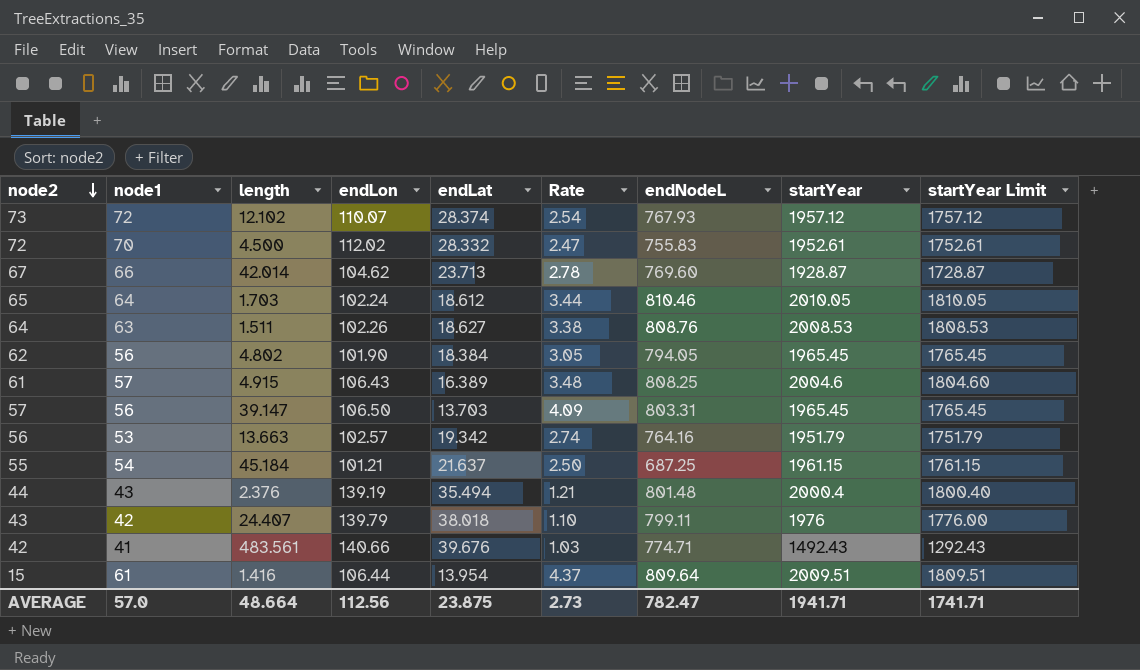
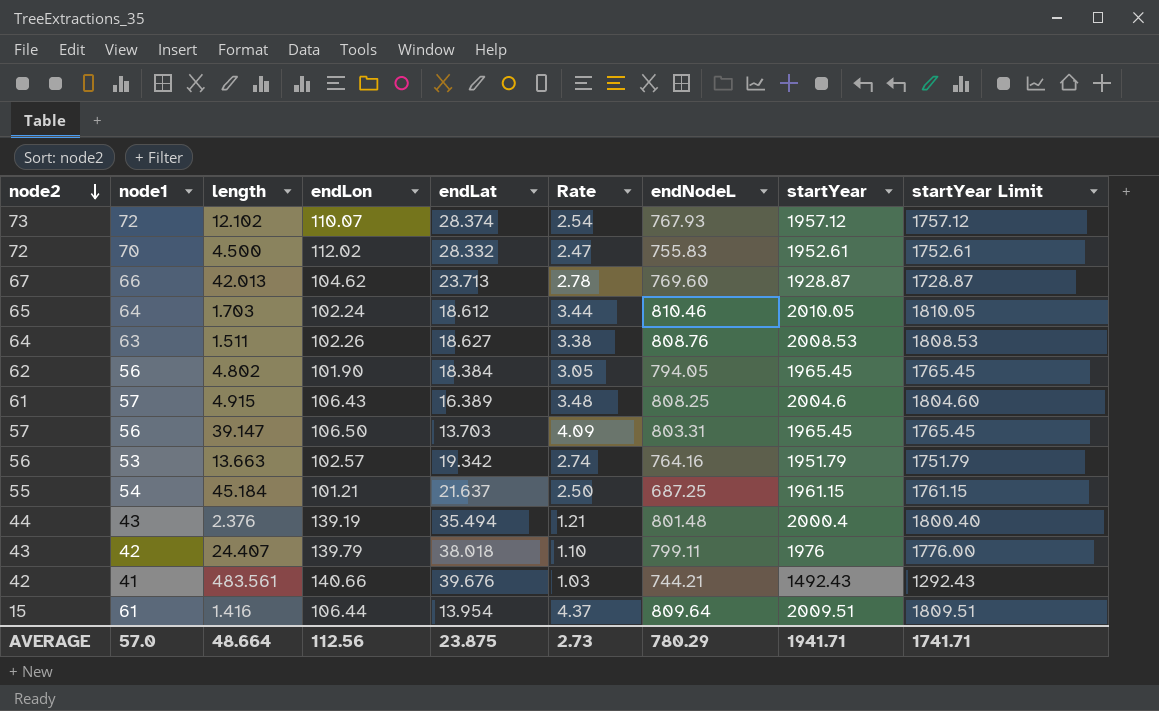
67 | length: 42.014 -> 42.013
42 | endNodeL: 774.71 -> 744.21
AVERAGE | endNodeL: 782.47 -> 780.29

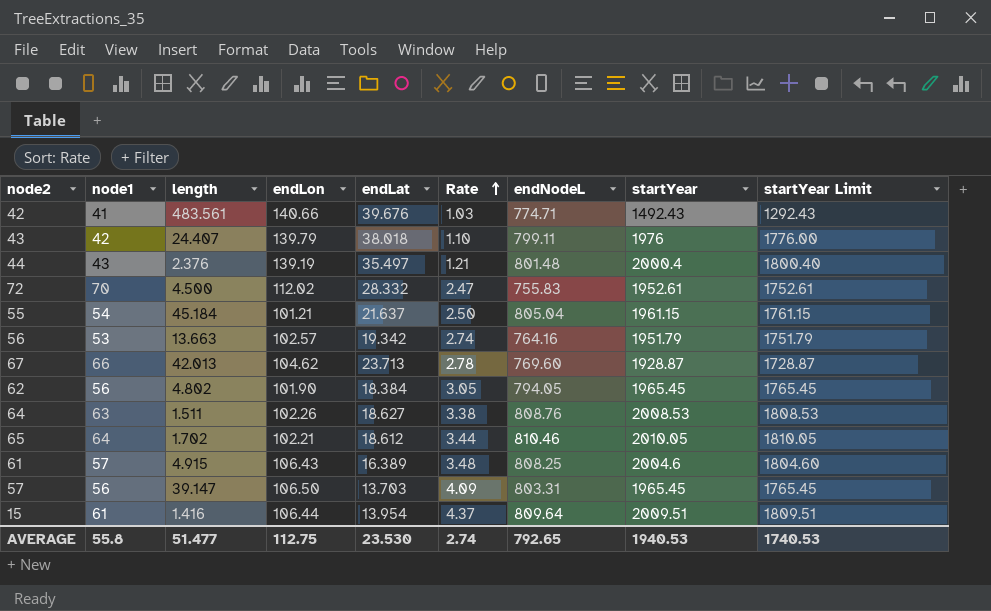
row order: node2 descending -> Rate ascending
row 73: 72 | 12.102 | 110.07 | 28.374 | 2.54 | 767.93 | 1957.12 | 1757.12 -> none
42 | endNodeL: 744.21 -> 774.71
44 | endLat: 35.494 -> 35.497
55 | endNodeL: 687.25 -> 805.04
65 | length: 1.703 -> 1.702
65 | endLon: 102.24 -> 102.21
AVERAGE | node1: 57.0 -> 55.8
AVERAGE | length: 48.664 -> 51.477
AVERAGE | endLon: 112.56 -> 112.75
AVERAGE | endLat: 23.875 -> 23.530
AVERAGE | Rate: 2.73 -> 2.74
AVERAGE | endNodeL: 780.29 -> 792.65
AVERAGE | startYear: 1941.71 -> 1940.53
AVERAGE | startYear Limit: 1741.71 -> 1740.53

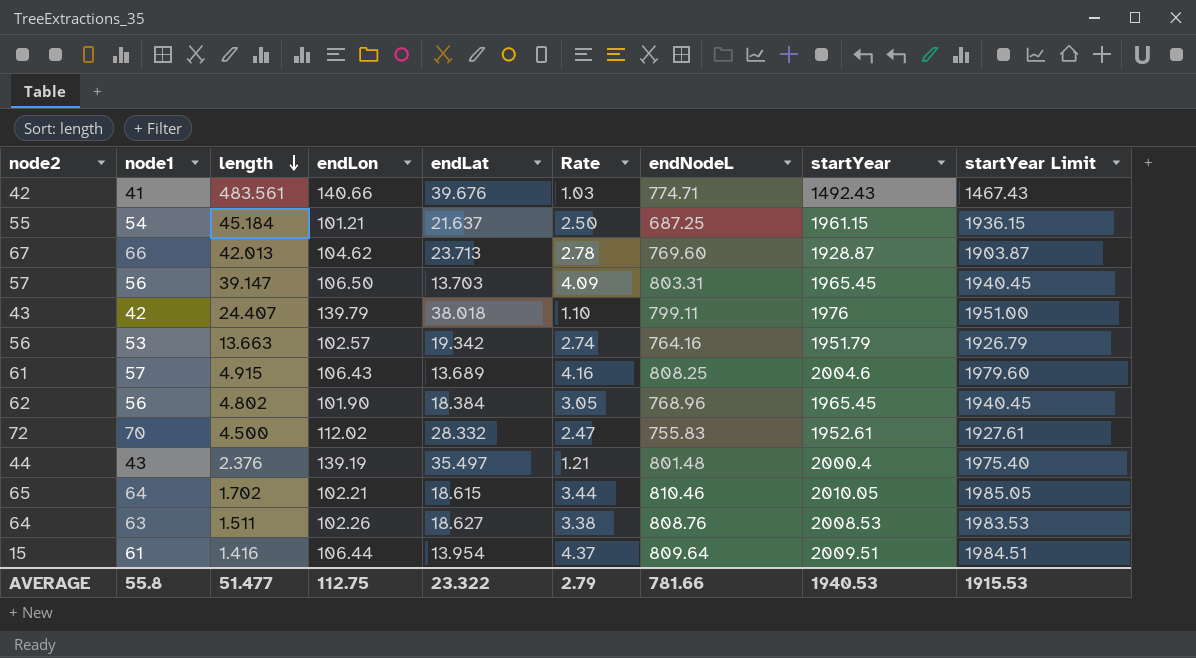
row order: Rate ascending -> length descending
column startYear Limit | formula: [startYear] - 200 -> [startYear] - 25
55 | endNodeL: 805.04 -> 687.25
61 | endLat: 16.389 -> 13.689
61 | Rate: 3.48 -> 4.16
62 | endNodeL: 794.05 -> 768.96
65 | endLat: 18.612 -> 18.615
AVERAGE | endLat: 23.530 -> 23.322
AVERAGE | Rate: 2.74 -> 2.79
AVERAGE | endNodeL: 792.65 -> 781.66
AVERAGE | startYear Limit: 1740.53 -> 1915.53

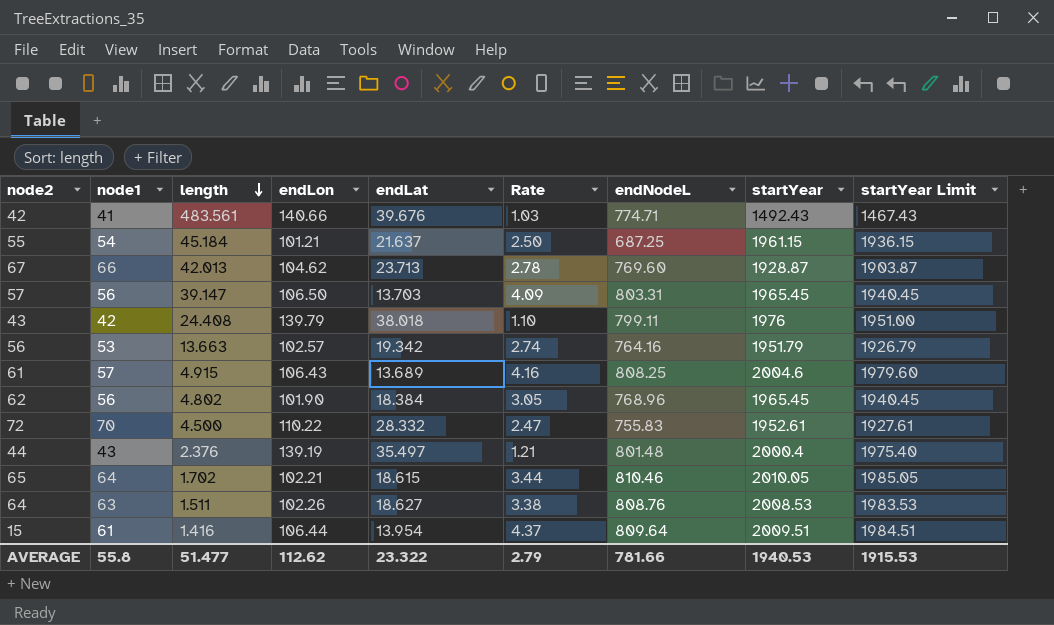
43 | length: 24.407 -> 24.408
72 | endLon: 112.02 -> 110.22
AVERAGE | endLon: 112.75 -> 112.62

